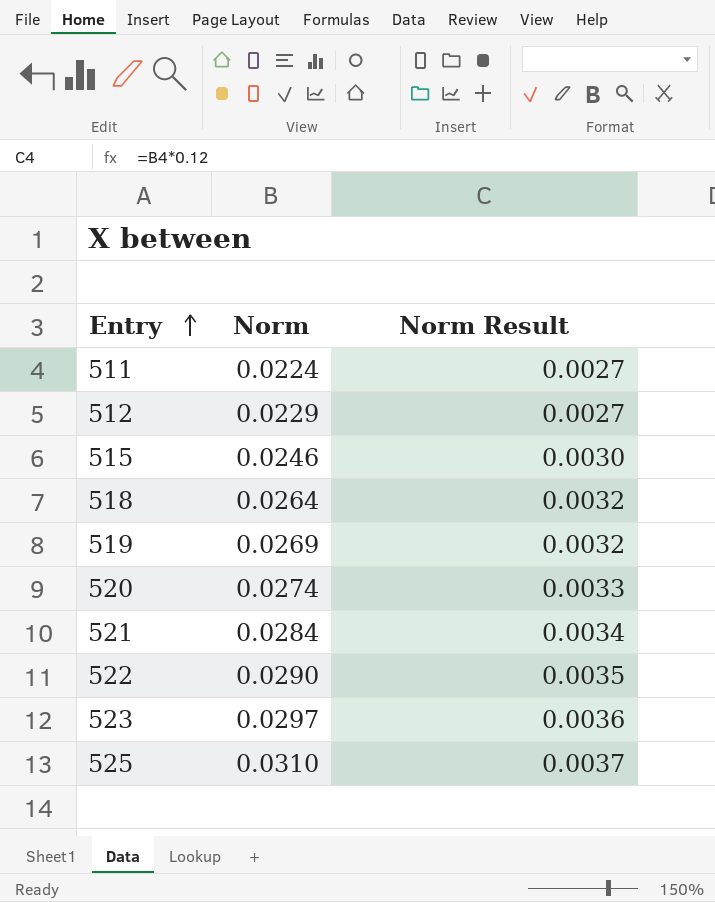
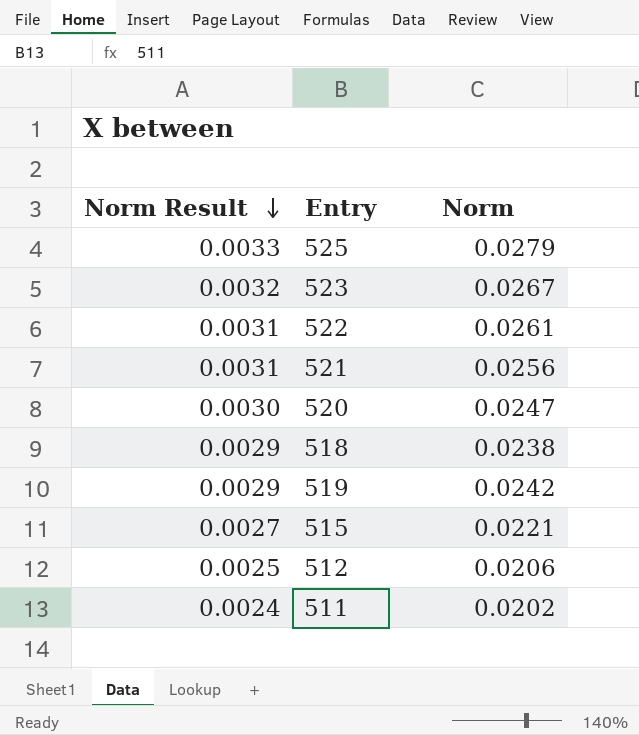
row order: Entry ascending -> Norm Result descending
column Norm Result | position: 3 -> 1
525 | Norm Result: 0.0037 -> 0.0033
525 | Norm: 0.0310 -> 0.0279
523 | Norm Result: 0.0036 -> 0.0032
523 | Norm: 0.0297 -> 0.0267
522 | Norm Result: 0.0035 -> 0.0031
522 | Norm: 0.0290 -> 0.0261
521 | Norm Result: 0.0034 -> 0.0031
521 | Norm: 0.0284 -> 0.0256
520 | Norm Result: 0.0033 -> 0.0030
520 | Norm: 0.0274 -> 0.0247
518 | Norm Result: 0.0032 -> 0.0029
518 | Norm: 0.0264 -> 0.0238
519 | Norm Result: 0.0032 -> 0.0029
519 | Norm: 0.0269 -> 0.0242
515 | Norm Result: 0.0030 -> 0.0027
515 | Norm: 0.0246 -> 0.0221
512 | Norm Result: 0.0027 -> 0.0025
512 | Norm: 0.0229 -> 0.0206
511 | Norm Result: 0.0027 -> 0.0024
511 | Norm: 0.0224 -> 0.0202

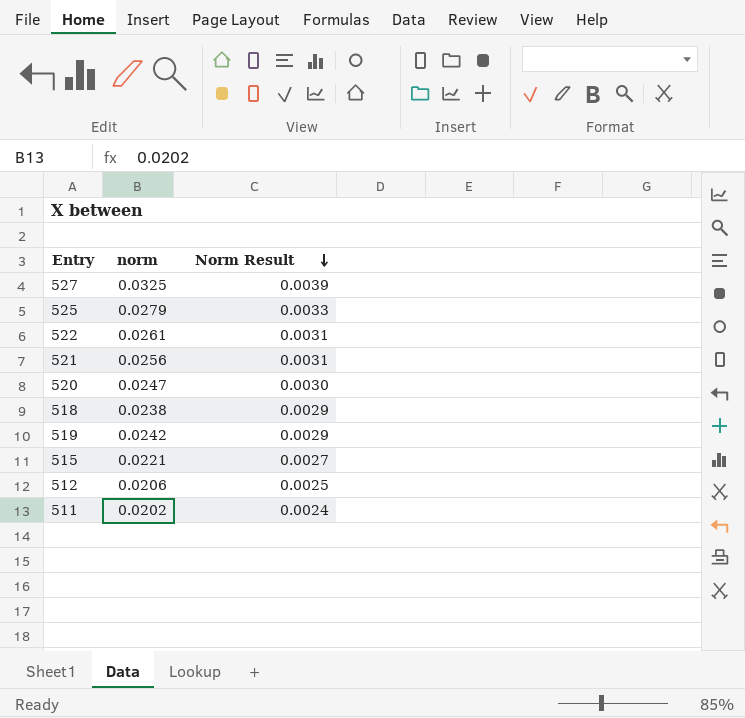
column name: Norm -> norm
column Norm Result | position: 1 -> 3
row 523: 0.0032 | 0.0267 -> none
row 527: none -> 0.0325 | 0.0039

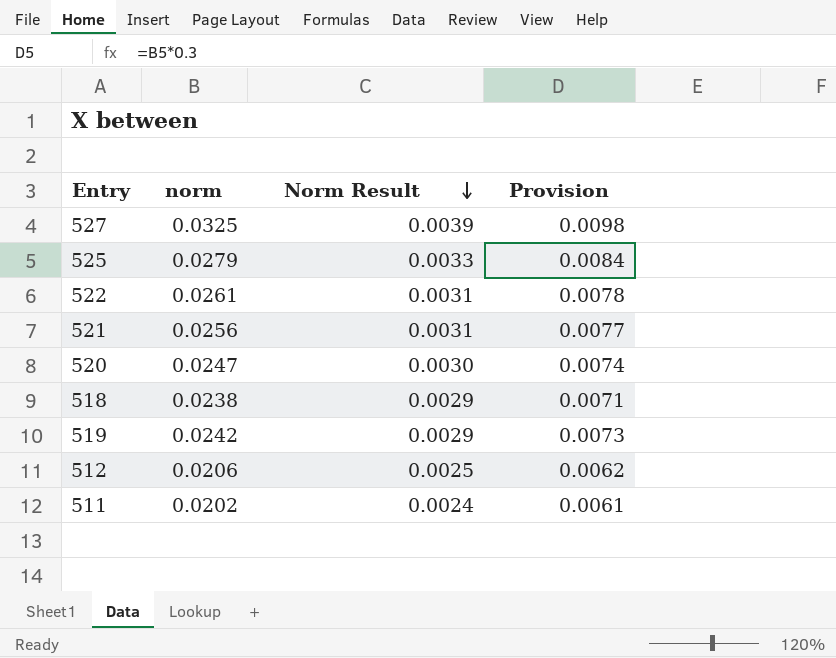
column Provision | formula: none -> [norm] * 0.3
row 515: 0.0221 | 0.0027 -> none

